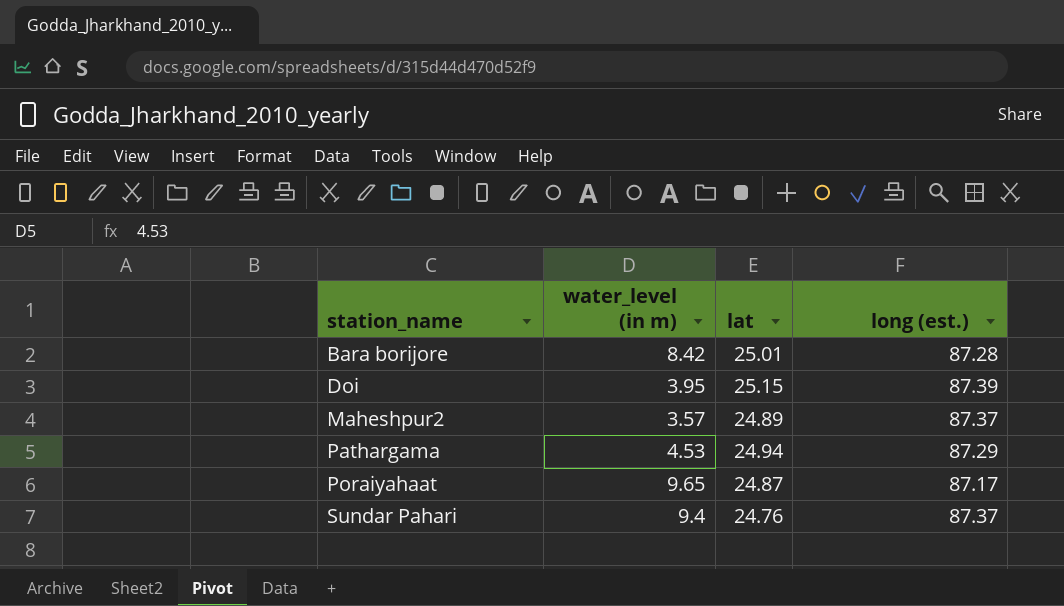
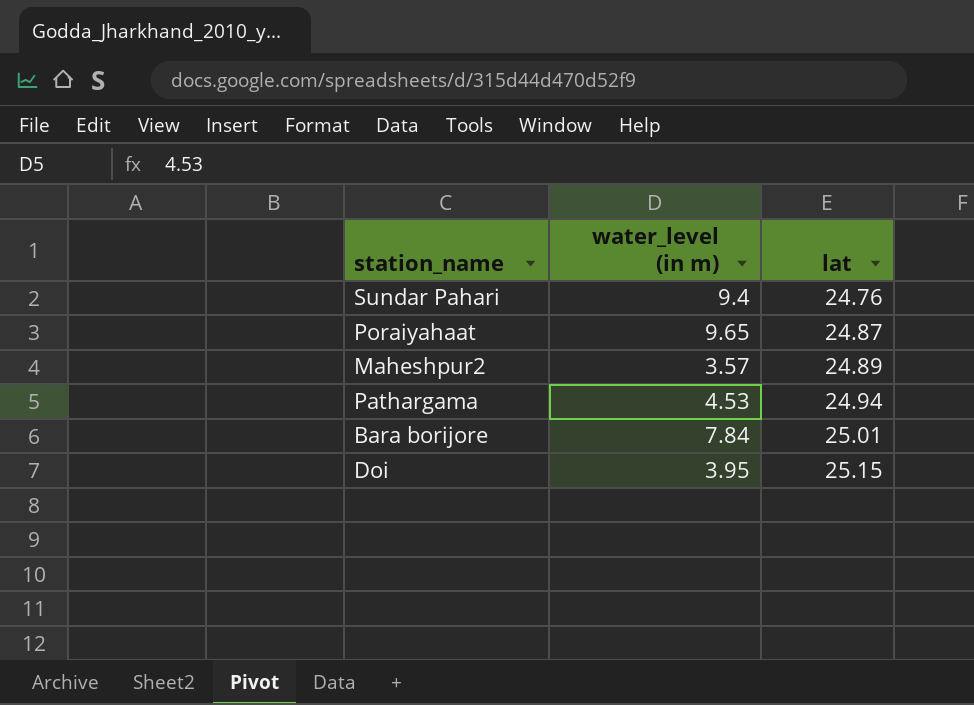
row order: station_name ascending -> lat ascending
column long (est.) | position: 4 -> none
Bara borijore | water_level (in m): 8.42 -> 7.84

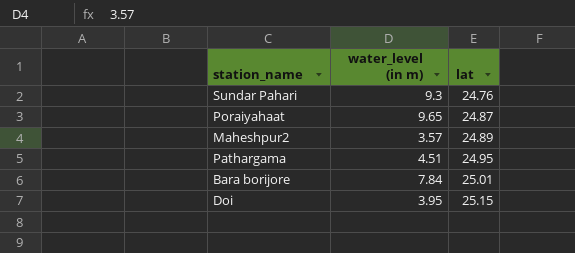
Sundar Pahari | water_level (in m): 9.4 -> 9.3
Pathargama | water_level (in m): 4.53 -> 4.51
Pathargama | lat: 24.94 -> 24.95

